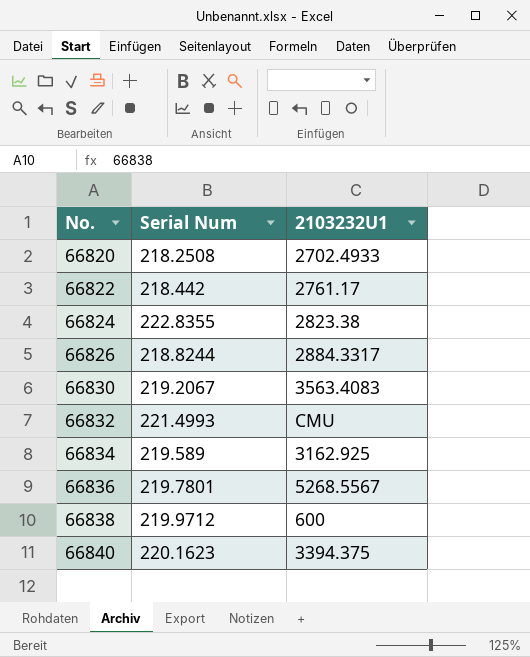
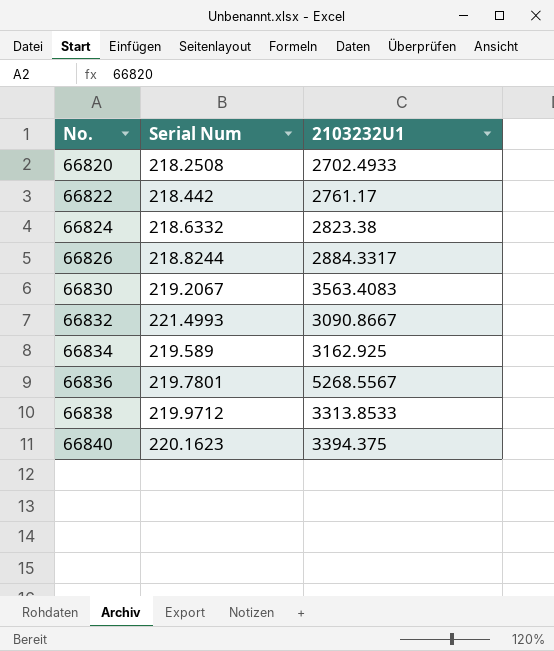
66824 | Serial Num: 222.8355 -> 218.6332
66832 | 2103232U1: CMU -> 3090.8667
66838 | 2103232U1: 600 -> 3313.8533

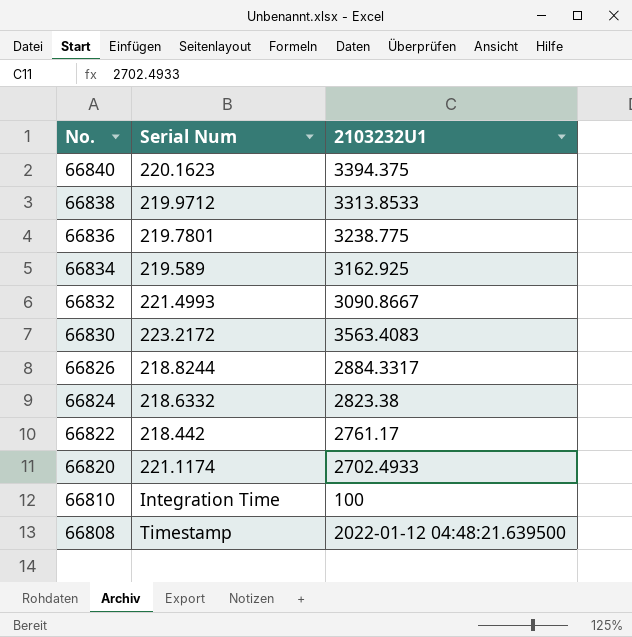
row order: No. ascending -> No. descending
66836 | 2103232U1: 5268.5567 -> 3238.775
66830 | Serial Num: 219.2067 -> 223.2172
66820 | Serial Num: 218.2508 -> 221.1174
row 66810: none -> Integration Time | 100
row 66808: none -> Timestamp | 2022-01-12 04:48:21.639500

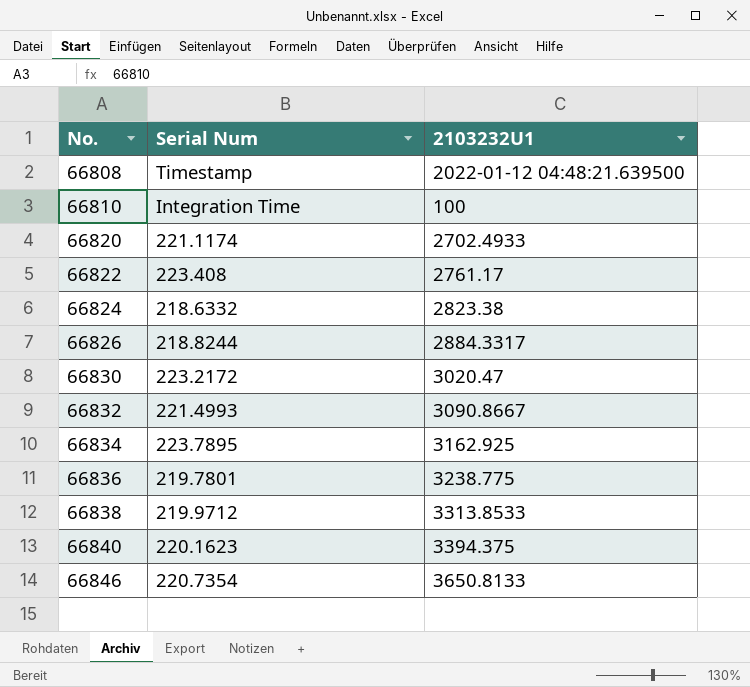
row order: No. descending -> No. ascending
66822 | Serial Num: 218.442 -> 223.408
66830 | 2103232U1: 3563.4083 -> 3020.47
66834 | Serial Num: 219.589 -> 223.7895
row 66846: none -> 220.7354 | 3650.8133

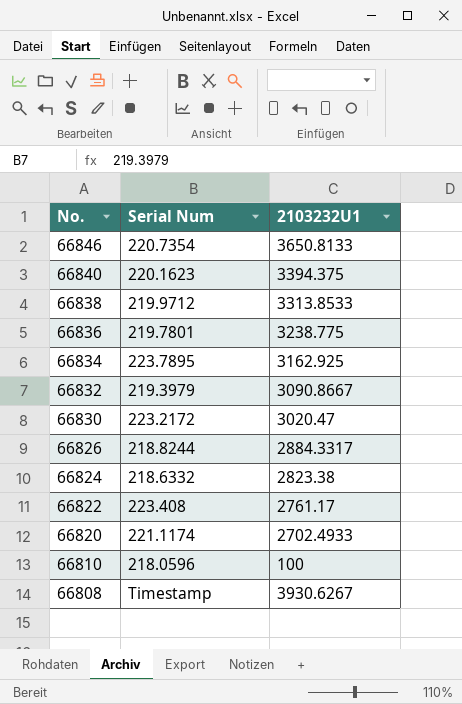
row order: No. ascending -> No. descending
66832 | Serial Num: 221.4993 -> 219.3979
66810 | Serial Num: Integration Time -> 218.0596
66808 | 2103232U1: 2022-01-12 04:48:21.639500 -> 3930.6267

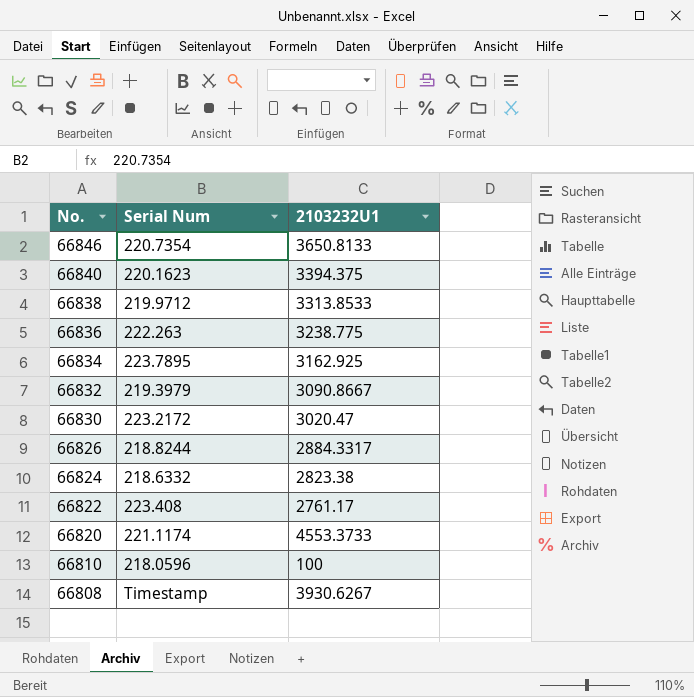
66836 | Serial Num: 219.7801 -> 222.263
66820 | 2103232U1: 2702.4933 -> 4553.3733

